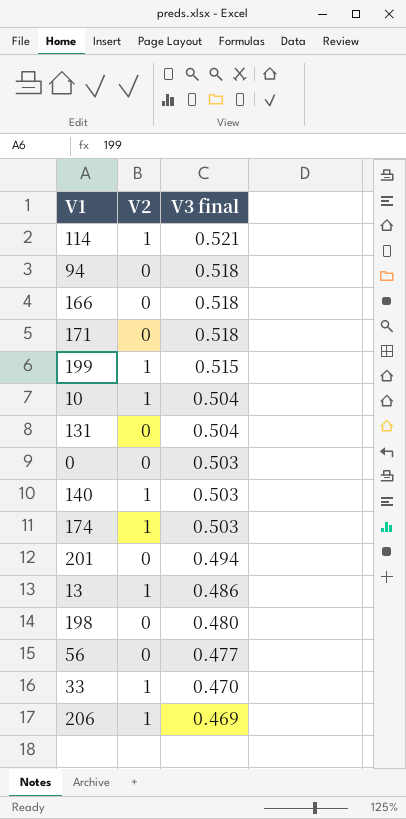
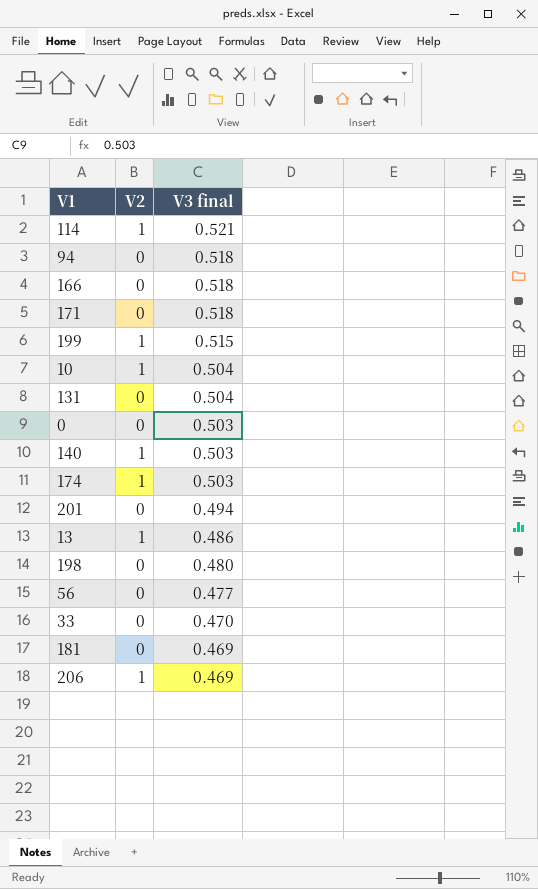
33 | V2: 1 -> 0
row 181: none -> 0 | 0.469

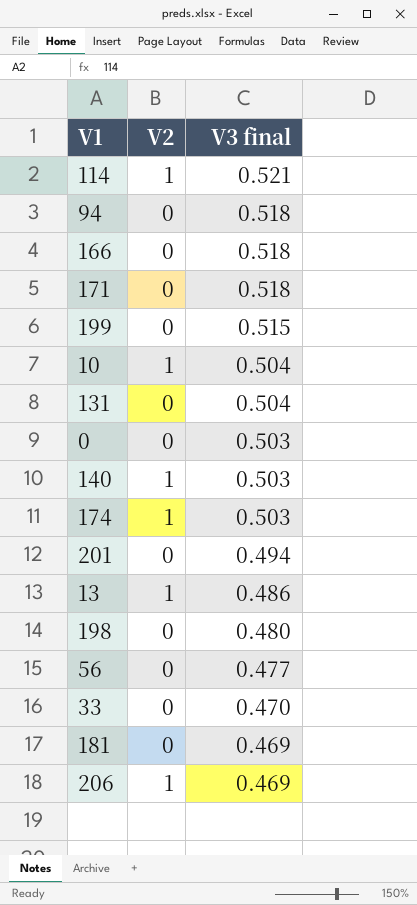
199 | V2: 1 -> 0

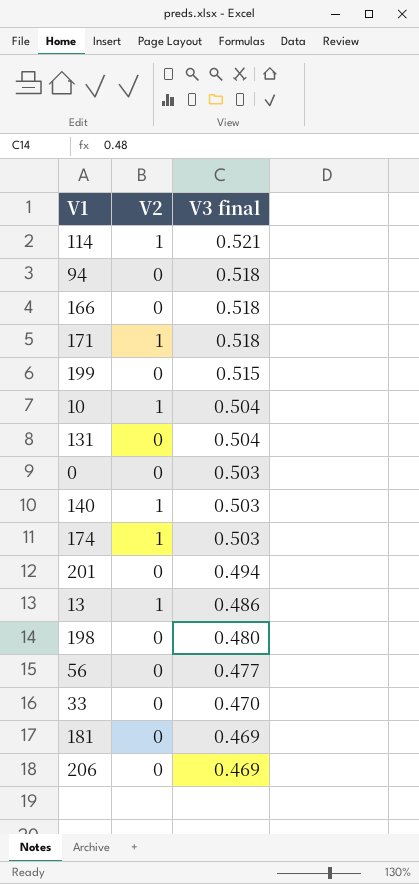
171 | V2: 0 -> 1
206 | V2: 1 -> 0

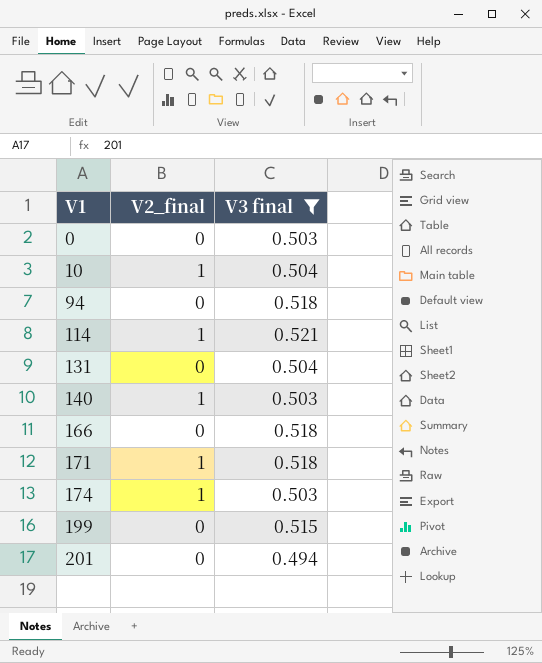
filter: none -> V3 final >= 0.494
row order: V3 final descending -> V1 ascending
column name: V2 -> V2_final

